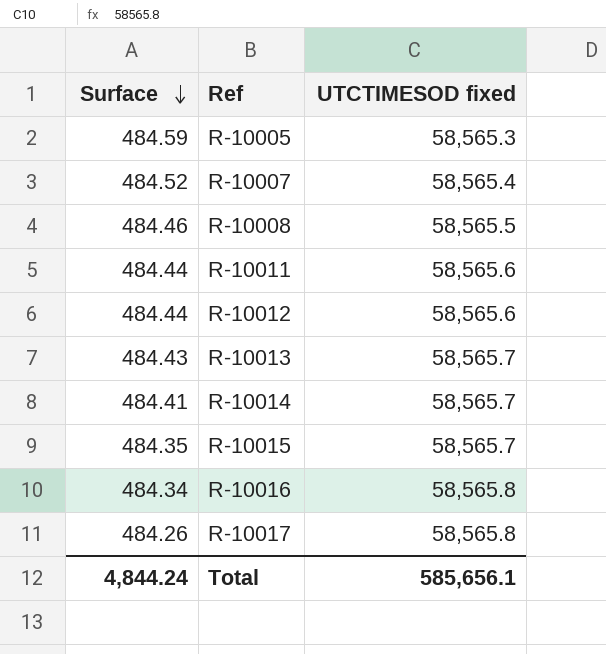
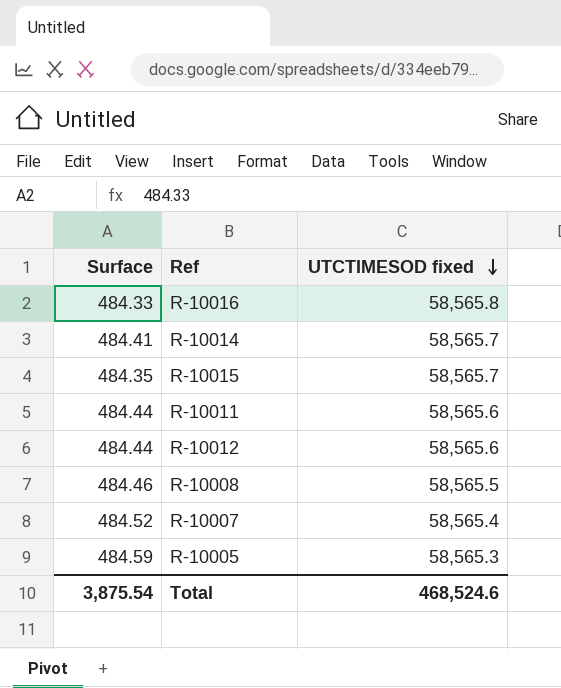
row order: Surface descending -> UTCTIMESOD fixed descending
row R-10013: 484.43 | 58,565.7 -> none
row R-10017: 484.26 | 58,565.8 -> none
R-10016 | Surface: 484.34 -> 484.33
Total | Surface: 4,844.24 -> 3,875.54
Total | UTCTIMESOD fixed: 585,656.1 -> 468,524.6

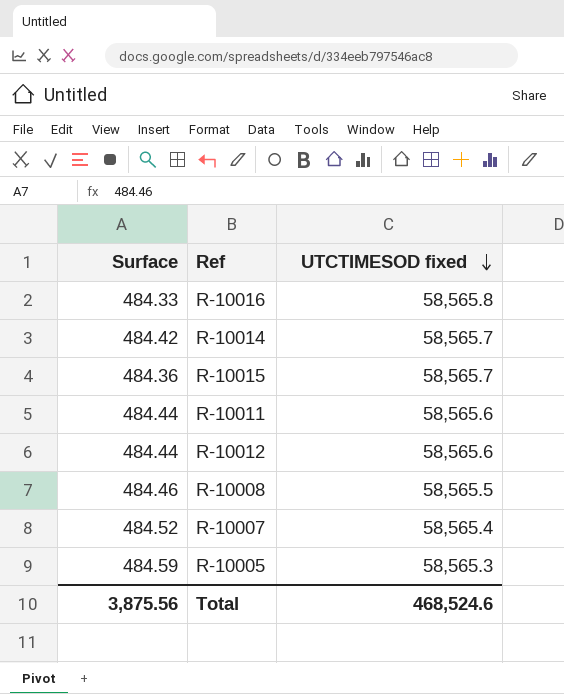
R-10014 | Surface: 484.41 -> 484.42
R-10015 | Surface: 484.35 -> 484.36
Total | Surface: 3,875.54 -> 3,875.56

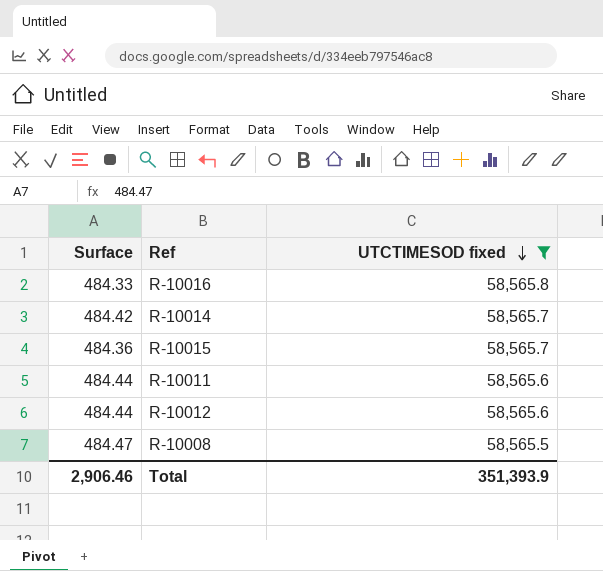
filter: none -> UTCTIMESOD fixed >= 58,565.5
R-10008 | Surface: 484.46 -> 484.47
Total | Surface: 3,875.56 -> 2,906.46
Total | UTCTIMESOD fixed: 468,524.6 -> 351,393.9

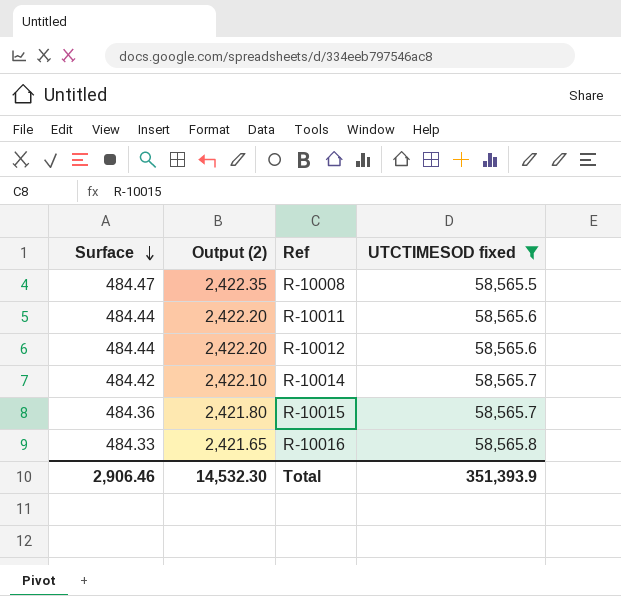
row order: UTCTIMESOD fixed descending -> Surface descending
column Output (2) | formula: none -> [Surface] * 5

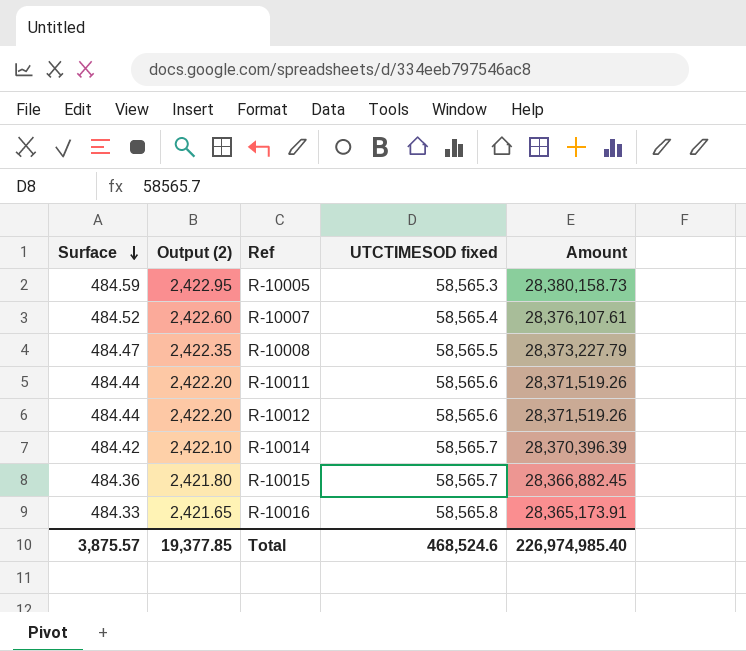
filter: UTCTIMESOD fixed >= 58,565.5 -> none
column Amount | formula: none -> [Surface] * [UTCTIMESOD fixed]
Total | Surface: 2,906.46 -> 3,875.57
Total | Output (2): 14,532.30 -> 19,377.85
Total | UTCTIMESOD fixed: 351,393.9 -> 468,524.6

